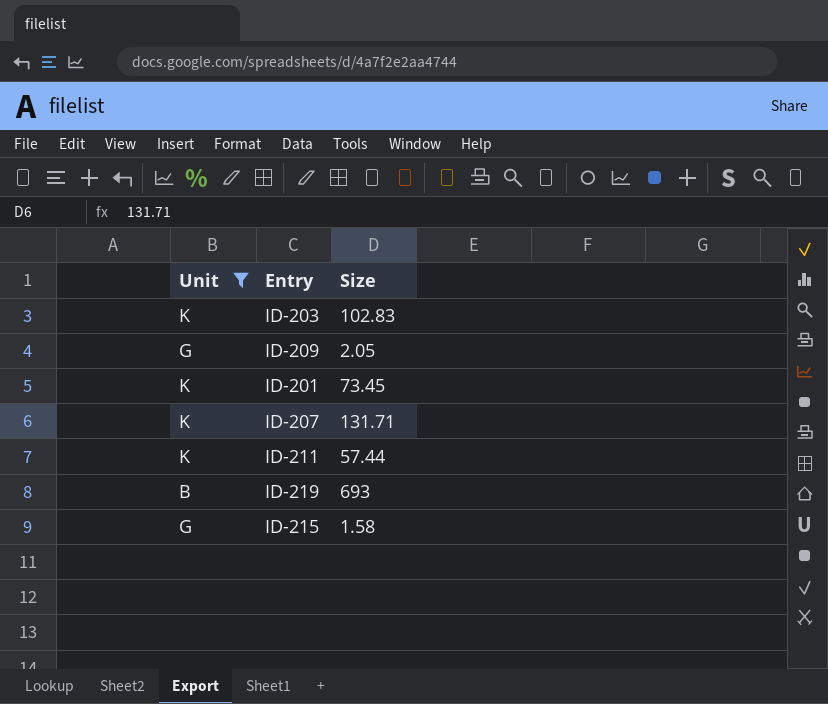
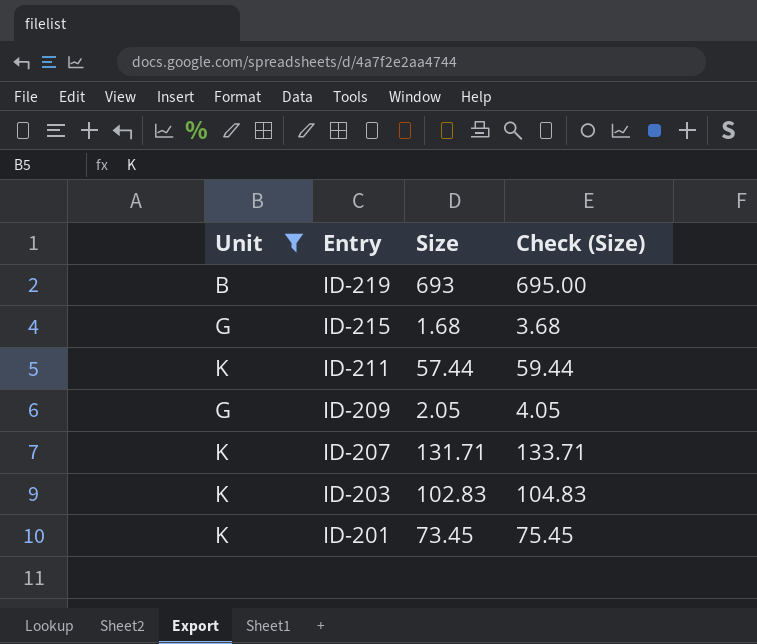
row order: none -> Entry descending
column Check (Size) | formula: none -> [Size] + 2
ID-215 | Size: 1.58 -> 1.68

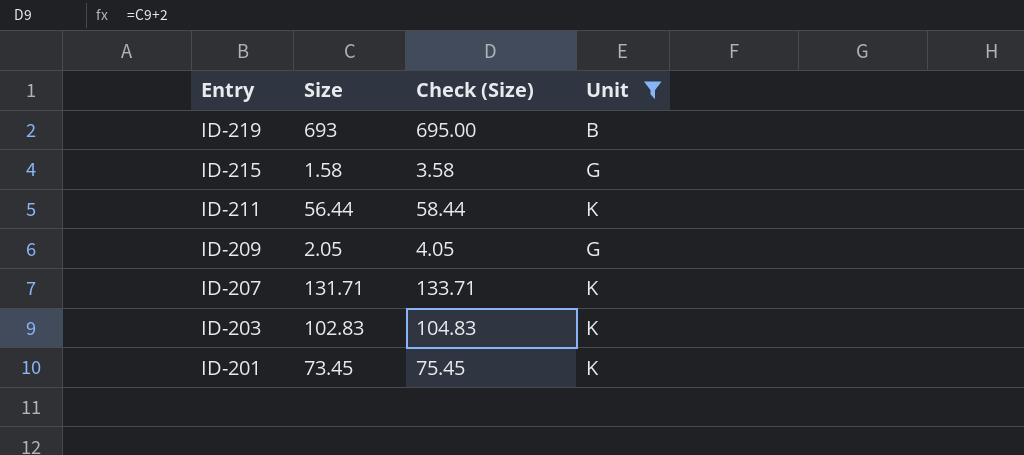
column Unit | position: 1 -> 4
ID-215 | Size: 1.68 -> 1.58
ID-215 | Check (Size): 3.68 -> 3.58
ID-211 | Size: 57.44 -> 56.44
ID-211 | Check (Size): 59.44 -> 58.44

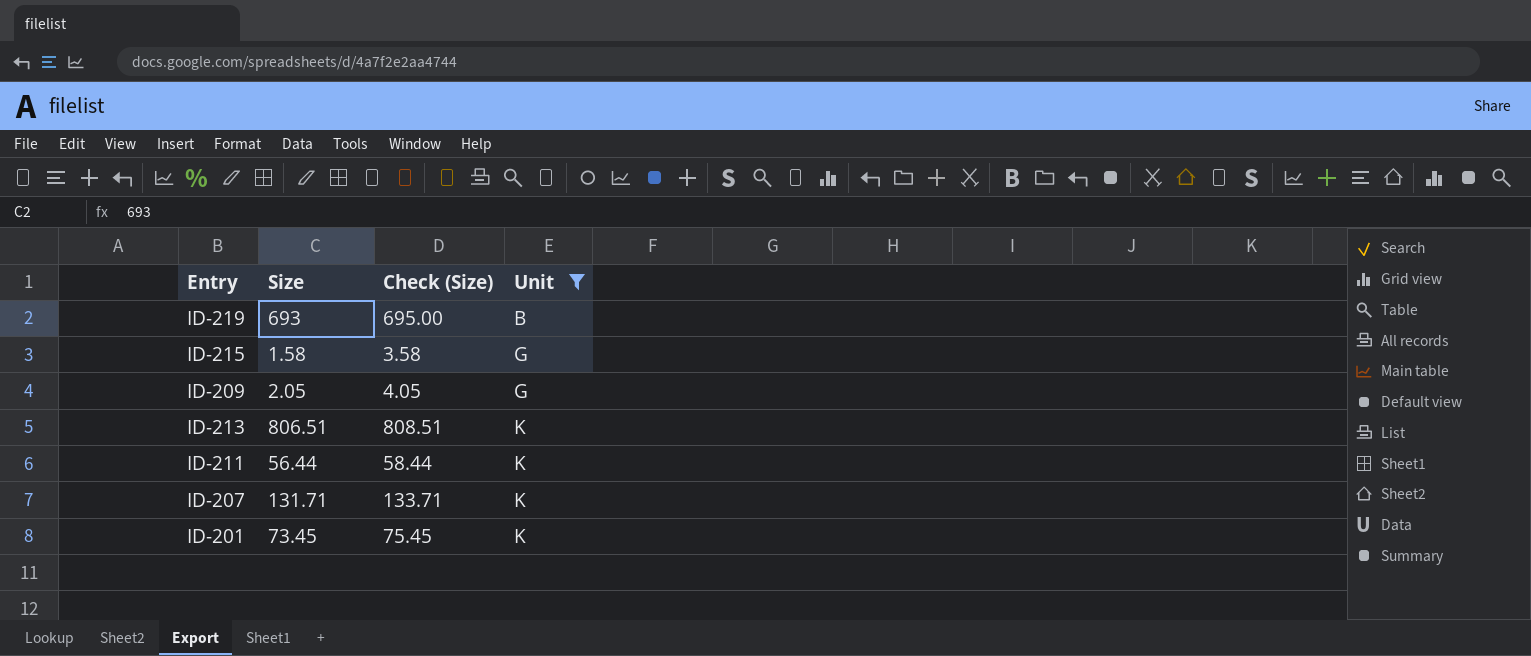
row order: Entry descending -> Unit ascending
row ID-203: 102.83 | 104.83 | K -> none
row ID-213: none -> 806.51 | 808.51 | K

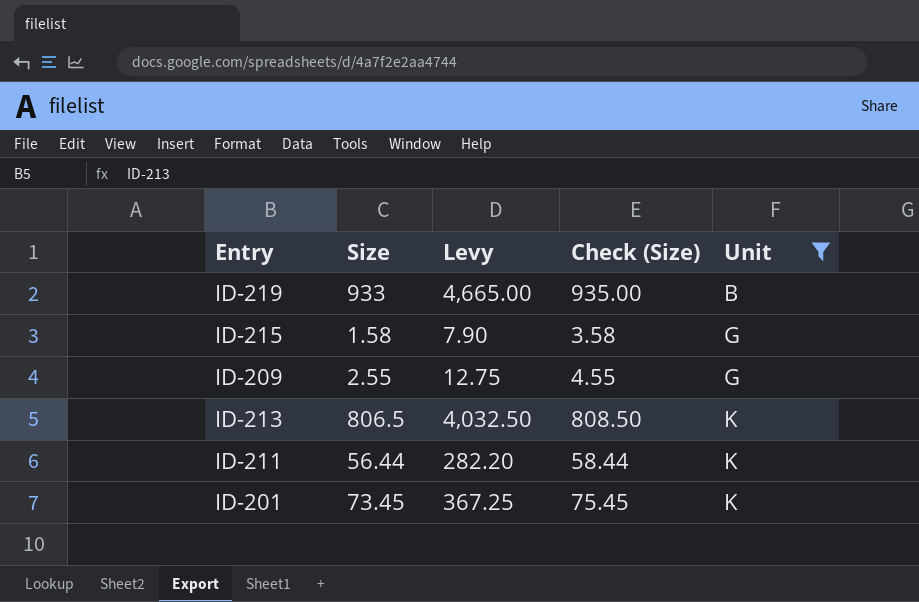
column Levy | formula: none -> [Size] * 5
row ID-207: 131.71 | 133.71 | K -> none
ID-219 | Size: 693 -> 933
ID-219 | Check (Size): 695.00 -> 935.00
ID-209 | Size: 2.05 -> 2.55
ID-209 | Check (Size): 4.05 -> 4.55
ID-213 | Size: 806.51 -> 806.5
ID-213 | Check (Size): 808.51 -> 808.50

